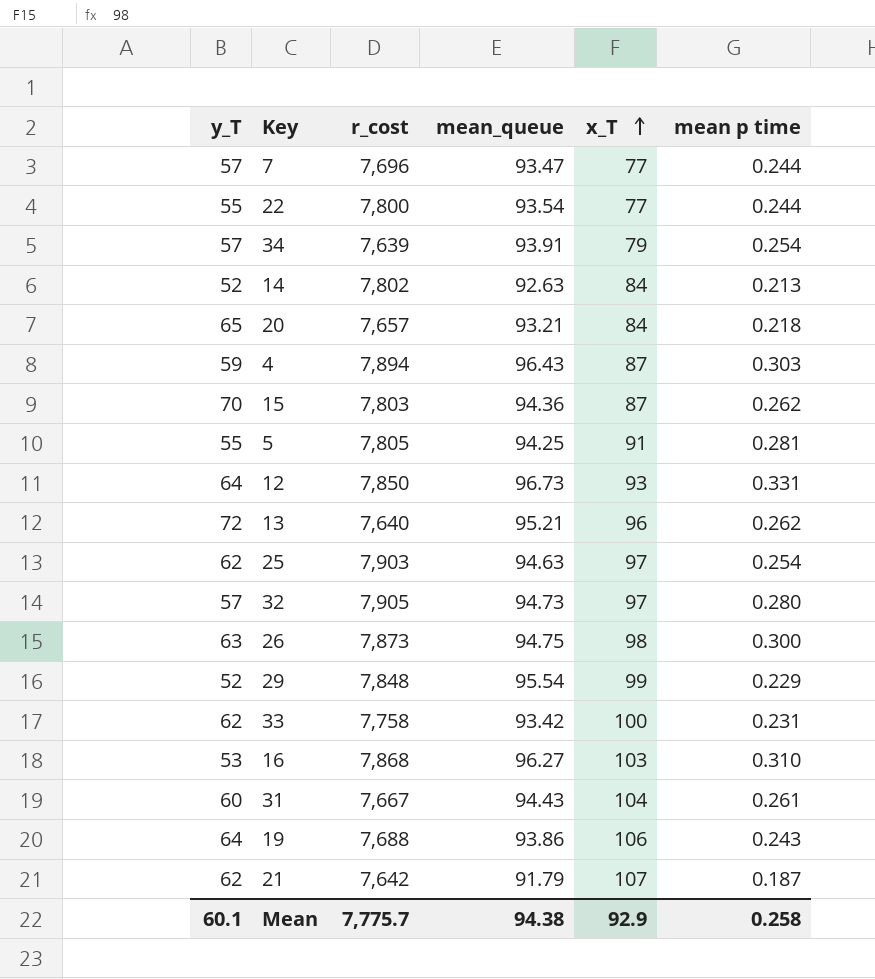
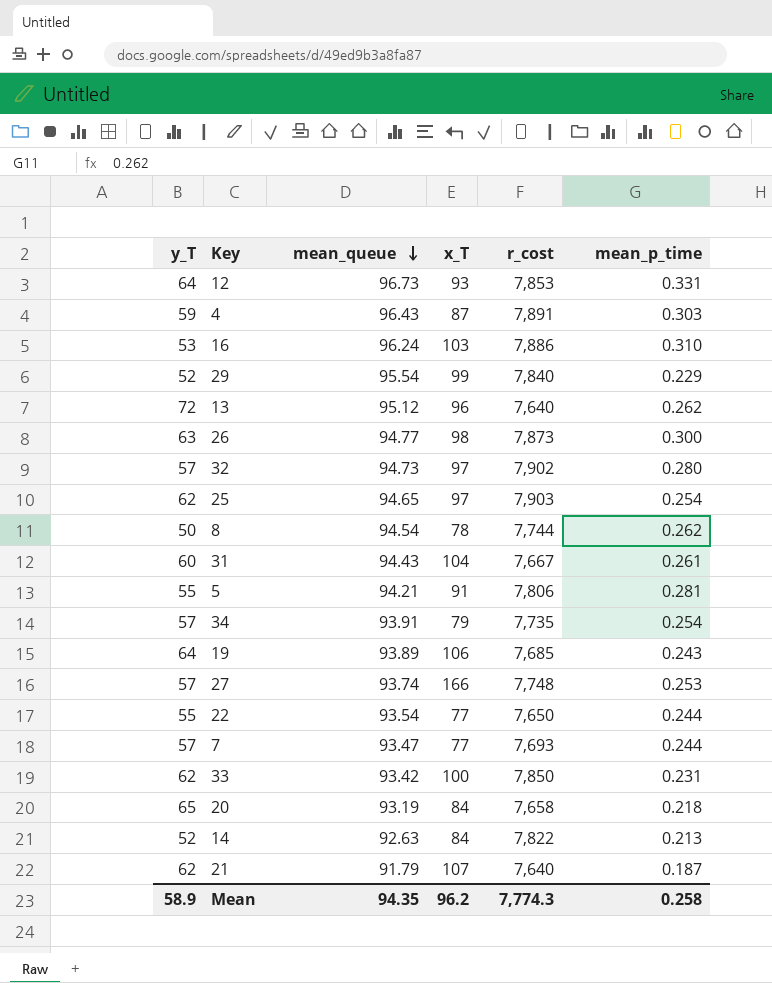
row order: x_T ascending -> mean_queue descending
column r_cost | position: 3 -> 5
column name: mean p time -> mean_p_time
row 15: 70 | 7,803 | 94.36 | 87 | 0.262 -> none
12 | r_cost: 7,850 -> 7,853
4 | r_cost: 7,894 -> 7,891
16 | mean_queue: 96.27 -> 96.24
16 | r_cost: 7,868 -> 7,886
29 | r_cost: 7,848 -> 7,840
13 | mean_queue: 95.21 -> 95.12
26 | mean_queue: 94.75 -> 94.77
32 | r_cost: 7,905 -> 7,902
25 | mean_queue: 94.63 -> 94.65
row 8: none -> 50 | 94.54 | 78 | 7,744 | 0.262
5 | mean_queue: 94.25 -> 94.21
5 | r_cost: 7,805 -> 7,806
34 | r_cost: 7,639 -> 7,735
19 | mean_queue: 93.86 -> 93.89
19 | r_cost: 7,688 -> 7,685
row 27: none -> 57 | 93.74 | 166 | 7,748 | 0.253
22 | r_cost: 7,800 -> 7,650
7 | r_cost: 7,696 -> 7,693
33 | r_cost: 7,758 -> 7,850
20 | mean_queue: 93.21 -> 93.19
20 | r_cost: 7,657 -> 7,658
14 | r_cost: 7,802 -> 7,822
21 | r_cost: 7,642 -> 7,640
Mean | y_T: 60.1 -> 58.9
Mean | mean_queue: 94.38 -> 94.35
Mean | x_T: 92.9 -> 96.2
Mean | r_cost: 7,775.7 -> 7,774.3

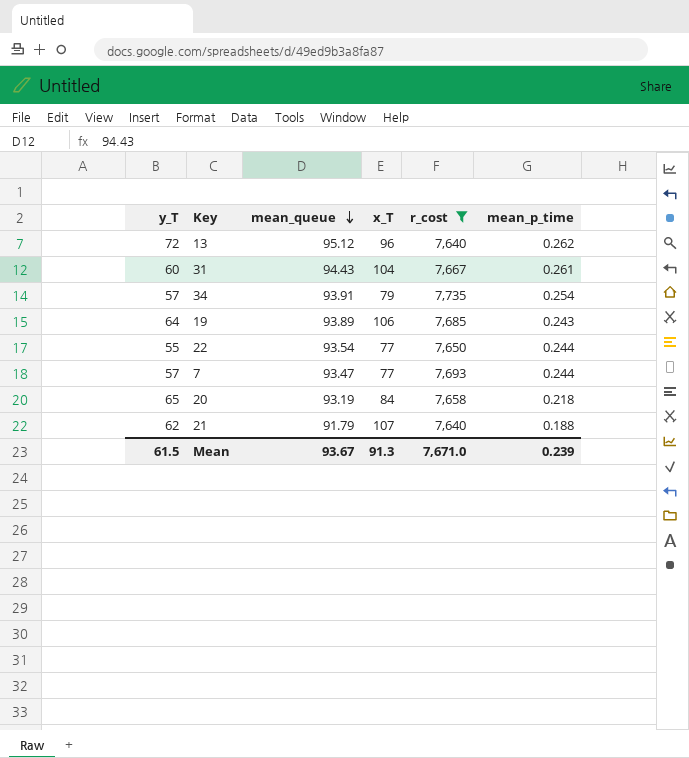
filter: none -> r_cost <= 7,735
21 | mean_p_time: 0.187 -> 0.188
Mean | y_T: 58.9 -> 61.5
Mean | mean_queue: 94.35 -> 93.67
Mean | x_T: 96.2 -> 91.3
Mean | r_cost: 7,774.3 -> 7,671.0
Mean | mean_p_time: 0.258 -> 0.239

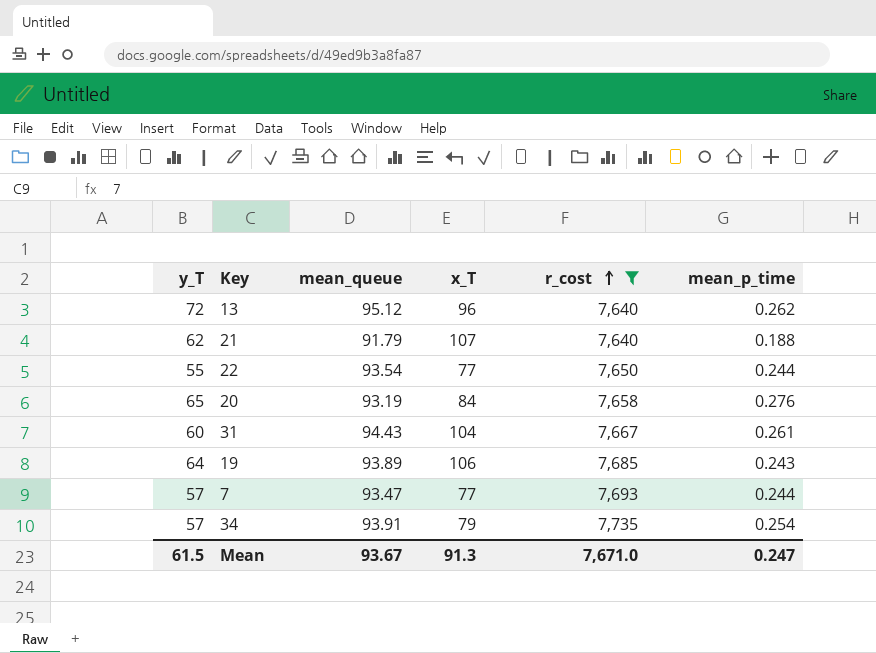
row order: mean_queue descending -> r_cost ascending
20 | mean_p_time: 0.218 -> 0.276
Mean | mean_p_time: 0.239 -> 0.247

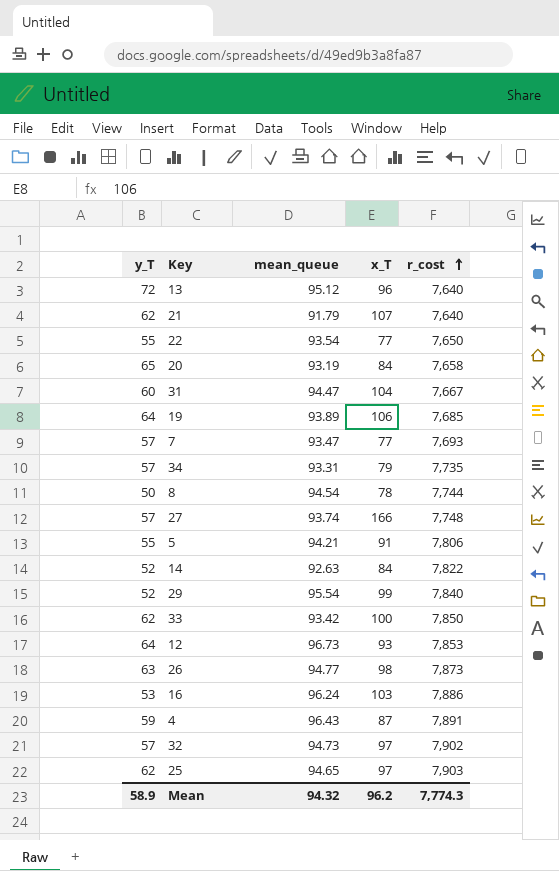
filter: r_cost <= 7,735 -> none
column mean_p_time | position: 6 -> none
31 | mean_queue: 94.43 -> 94.47
34 | mean_queue: 93.91 -> 93.31
Mean | y_T: 61.5 -> 58.9
Mean | mean_queue: 93.67 -> 94.32
Mean | x_T: 91.3 -> 96.2
Mean | r_cost: 7,671.0 -> 7,774.3

